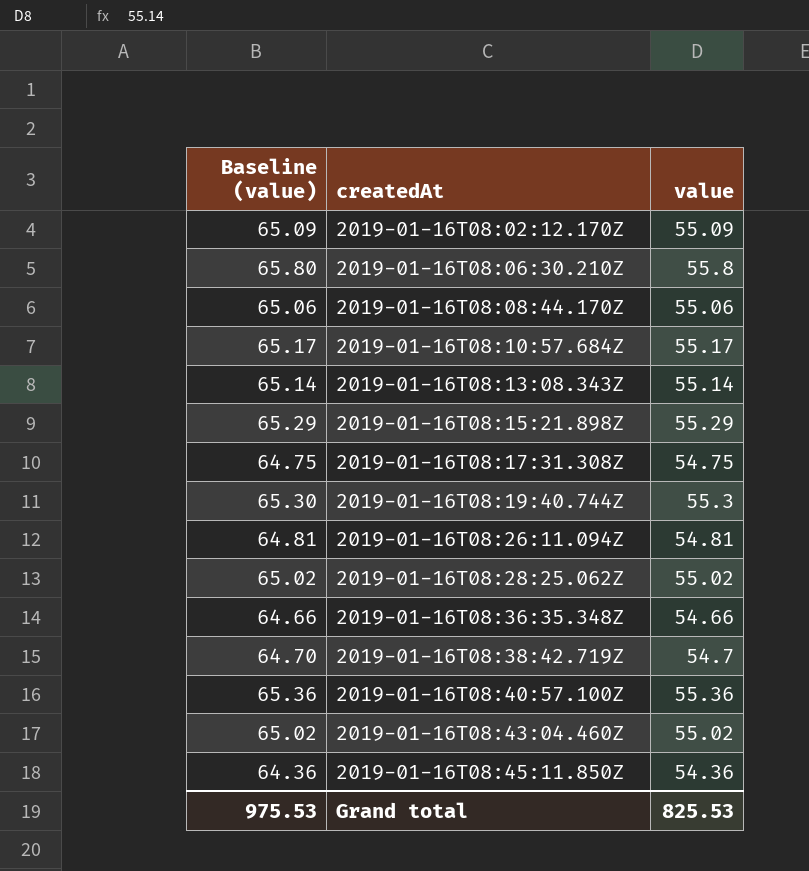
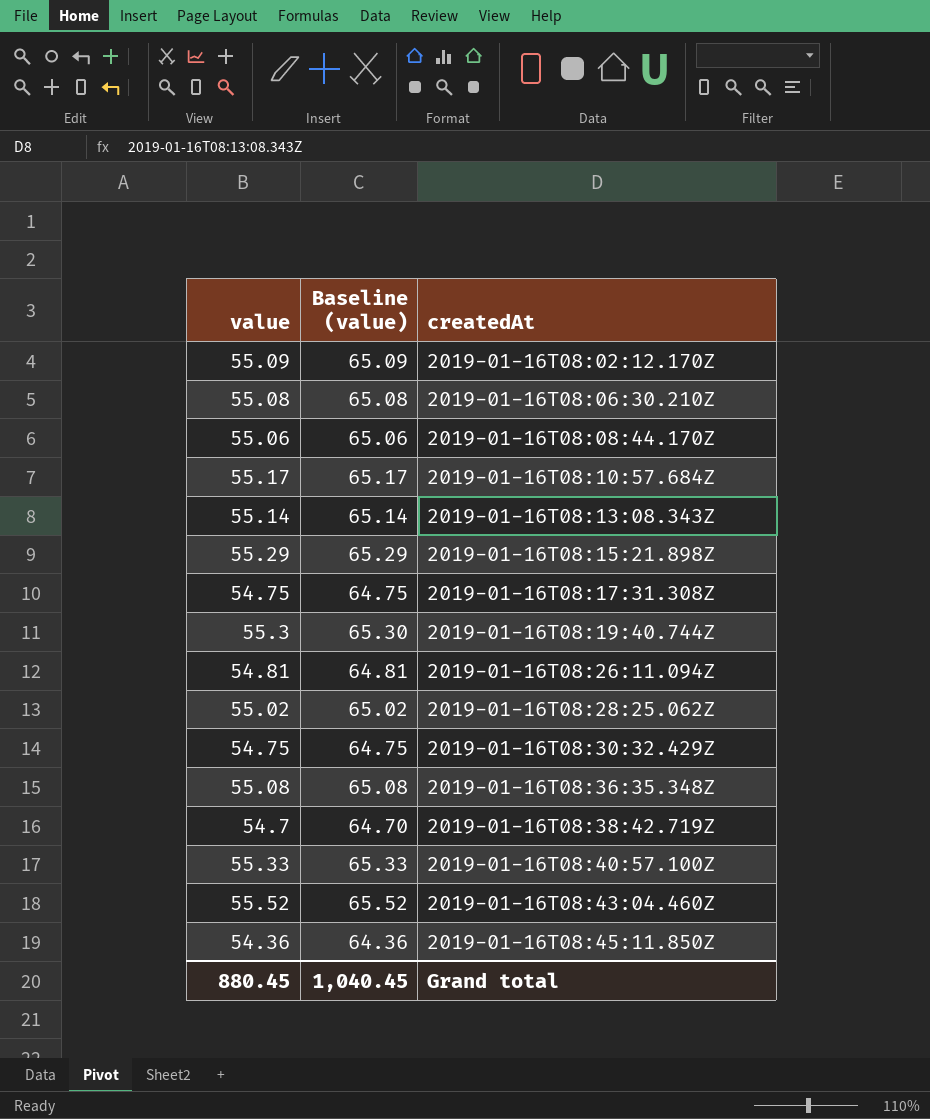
column value | position: 3 -> 1
2019-01-16T08:06:30.210Z | value: 55.8 -> 55.08
2019-01-16T08:06:30.210Z | Baseline (value): 65.80 -> 65.08
row 2019-01-16T08:30:32.429Z: none -> 54.75 | 64.75
2019-01-16T08:36:35.348Z | value: 54.66 -> 55.08
2019-01-16T08:36:35.348Z | Baseline (value): 64.66 -> 65.08
2019-01-16T08:40:57.100Z | value: 55.36 -> 55.33
2019-01-16T08:40:57.100Z | Baseline (value): 65.36 -> 65.33
2019-01-16T08:43:04.460Z | value: 55.02 -> 55.52
2019-01-16T08:43:04.460Z | Baseline (value): 65.02 -> 65.52
Grand total | value: 825.53 -> 880.45
Grand total | Baseline (value): 975.53 -> 1,040.45

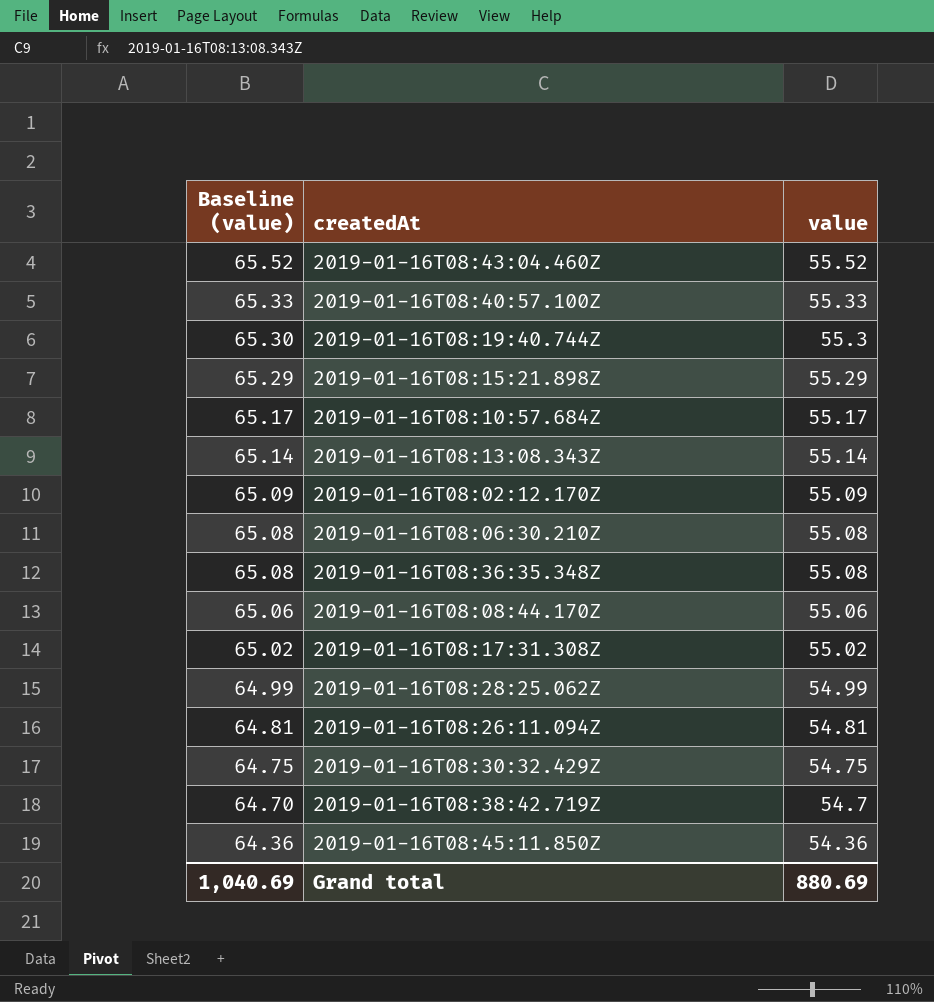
row order: createdAt ascending -> Baseline (value) descending
column value | position: 1 -> 3
2019-01-16T08:17:31.308Z | Baseline (value): 64.75 -> 65.02
2019-01-16T08:17:31.308Z | value: 54.75 -> 55.02
2019-01-16T08:28:25.062Z | Baseline (value): 65.02 -> 64.99
2019-01-16T08:28:25.062Z | value: 55.02 -> 54.99
Grand total | Baseline (value): 1,040.45 -> 1,040.69
Grand total | value: 880.45 -> 880.69

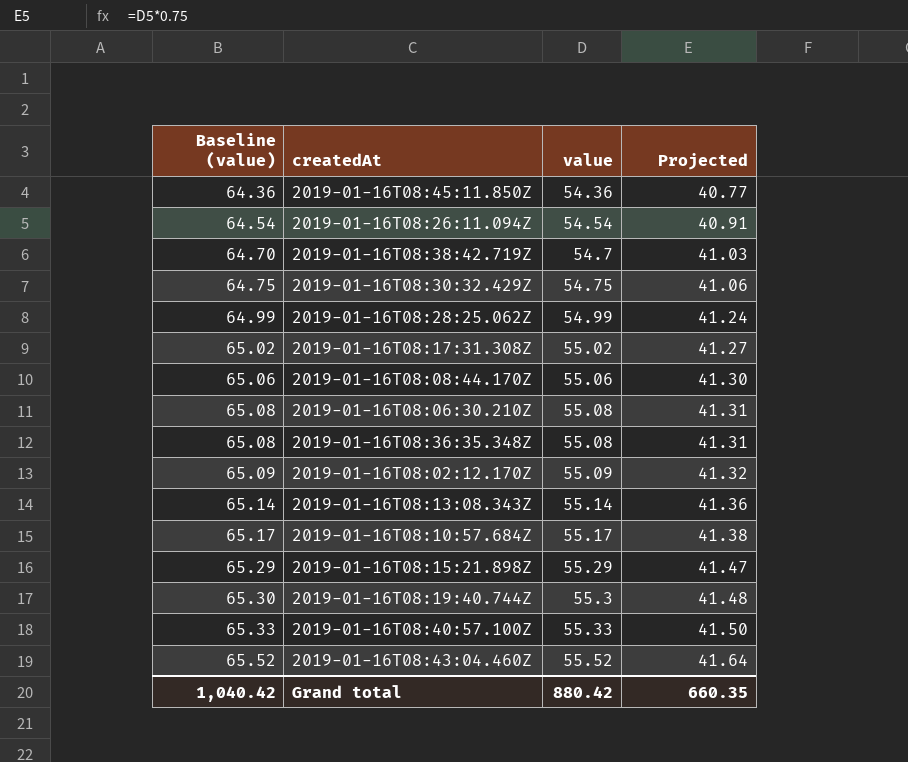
row order: Baseline (value) descending -> Baseline (value) ascending
column Projected | formula: none -> [value] * 0.75
2019-01-16T08:26:11.094Z | Baseline (value): 64.81 -> 64.54
2019-01-16T08:26:11.094Z | value: 54.81 -> 54.54
Grand total | Baseline (value): 1,040.69 -> 1,040.42
Grand total | value: 880.69 -> 880.42

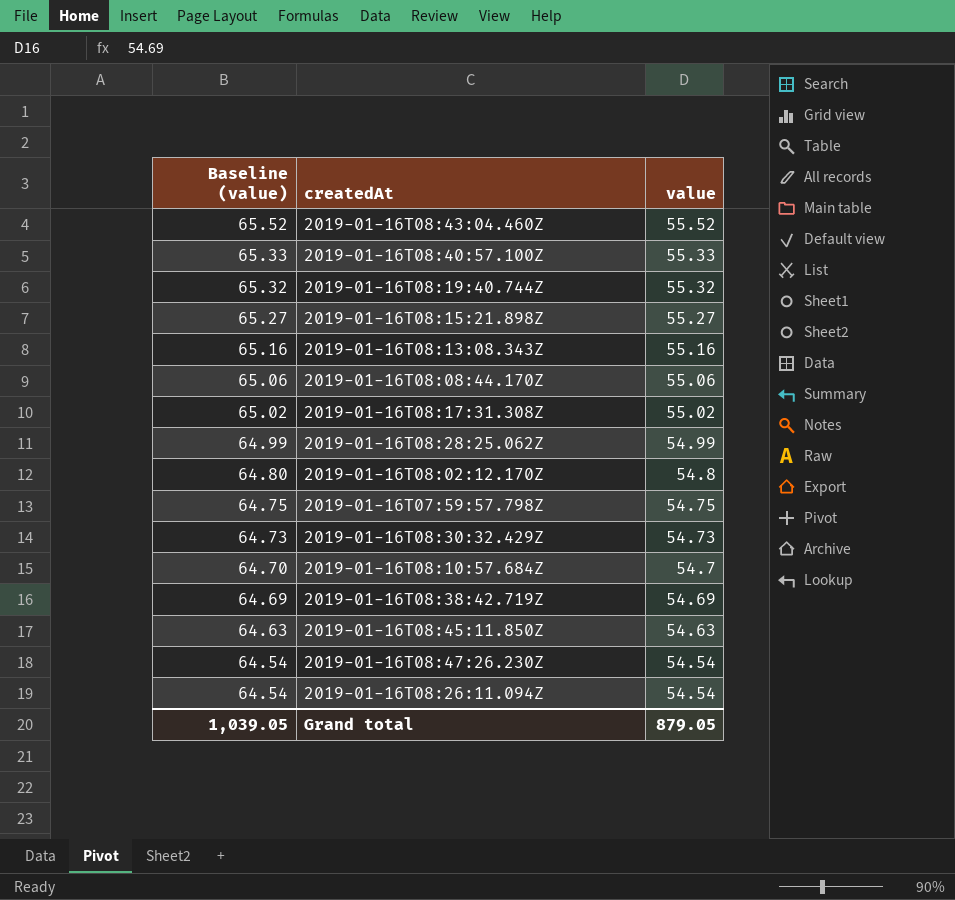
row order: Baseline (value) ascending -> Baseline (value) descending
column Projected | formula: [value] * 0.75 -> none
row 2019-01-16T08:06:30.210Z: 65.08 | 55.08 | 41.31 -> none
row 2019-01-16T08:36:35.348Z: 65.08 | 55.08 | 41.31 -> none
2019-01-16T08:19:40.744Z | Baseline (value): 65.30 -> 65.32
2019-01-16T08:19:40.744Z | value: 55.3 -> 55.32
2019-01-16T08:15:21.898Z | Baseline (value): 65.29 -> 65.27
2019-01-16T08:15:21.898Z | value: 55.29 -> 55.27
2019-01-16T08:13:08.343Z | Baseline (value): 65.14 -> 65.16
2019-01-16T08:13:08.343Z | value: 55.14 -> 55.16
2019-01-16T08:02:12.170Z | Baseline (value): 65.09 -> 64.80
2019-01-16T08:02:12.170Z | value: 55.09 -> 54.8
row 2019-01-16T07:59:57.798Z: none -> 64.75 | 54.75
2019-01-16T08:30:32.429Z | Baseline (value): 64.75 -> 64.73
2019-01-16T08:30:32.429Z | value: 54.75 -> 54.73
2019-01-16T08:10:57.684Z | Baseline (value): 65.17 -> 64.70
2019-01-16T08:10:57.684Z | value: 55.17 -> 54.7
2019-01-16T08:38:42.719Z | Baseline (value): 64.70 -> 64.69
2019-01-16T08:38:42.719Z | value: 54.7 -> 54.69
2019-01-16T08:45:11.850Z | Baseline (value): 64.36 -> 64.63
2019-01-16T08:45:11.850Z | value: 54.36 -> 54.63
row 2019-01-16T08:47:26.230Z: none -> 64.54 | 54.54
Grand total | Baseline (value): 1,040.42 -> 1,039.05
Grand total | value: 880.42 -> 879.05

